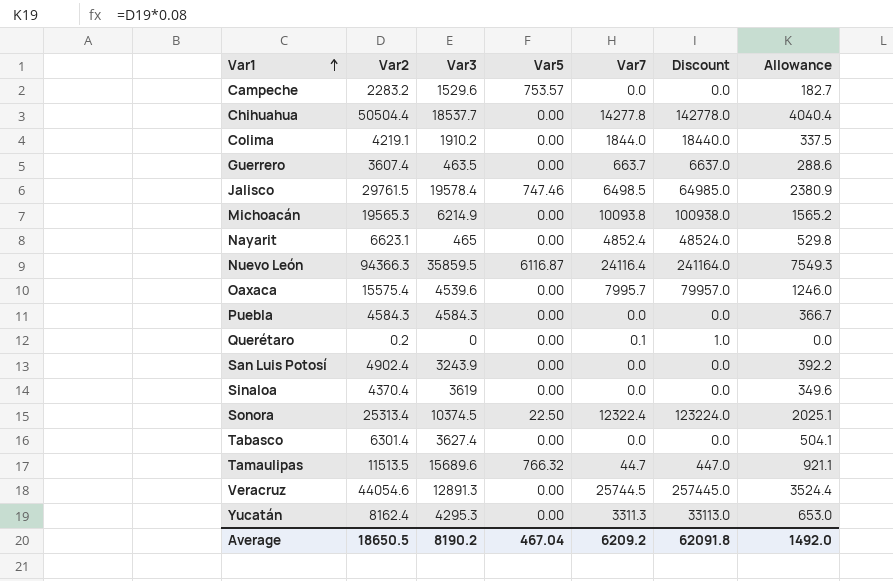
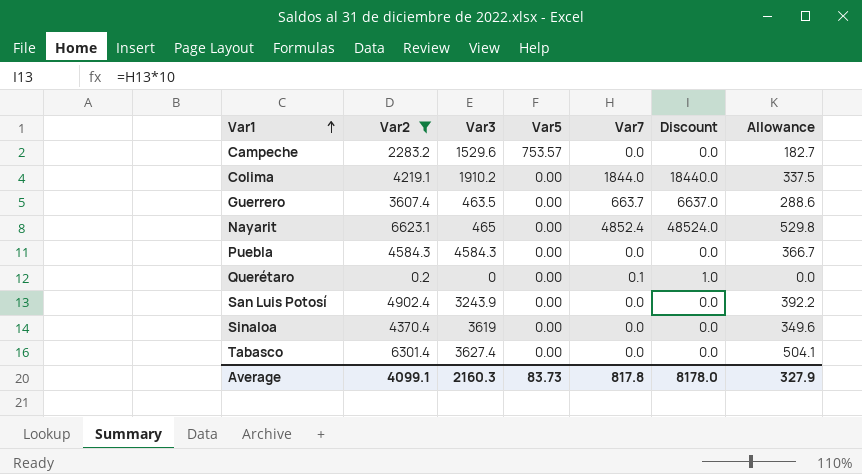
filter: none -> Var2 <= 6623.1
Average | Var2: 18650.5 -> 4099.1
Average | Var3: 8190.2 -> 2160.3
Average | Var5: 467.04 -> 83.73
Average | Var7: 6209.2 -> 817.8
Average | Discount: 62091.8 -> 8178.0
Average | Allowance: 1492.0 -> 327.9

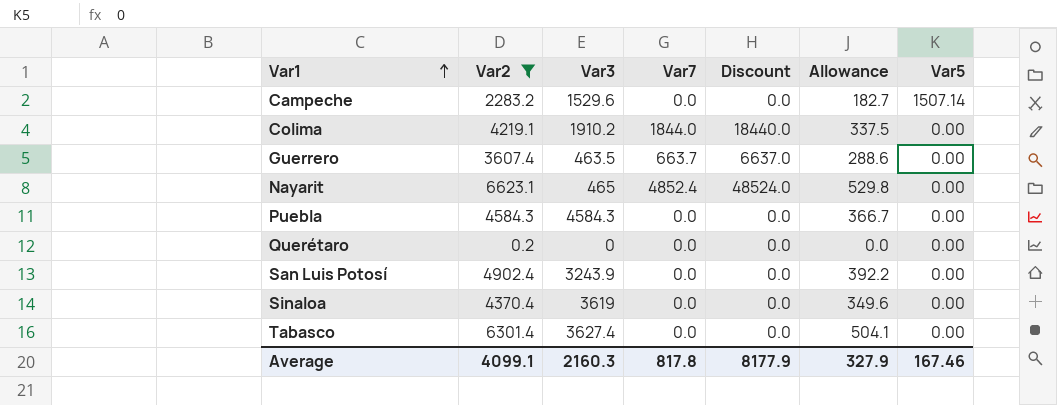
column Var5 | position: 4 -> 7
Campeche | Var5: 753.57 -> 1507.14
Querétaro | Var7: 0.1 -> 0.0
Querétaro | Discount: 1.0 -> 0.0
Average | Discount: 8178.0 -> 8177.9
Average | Var5: 83.73 -> 167.46

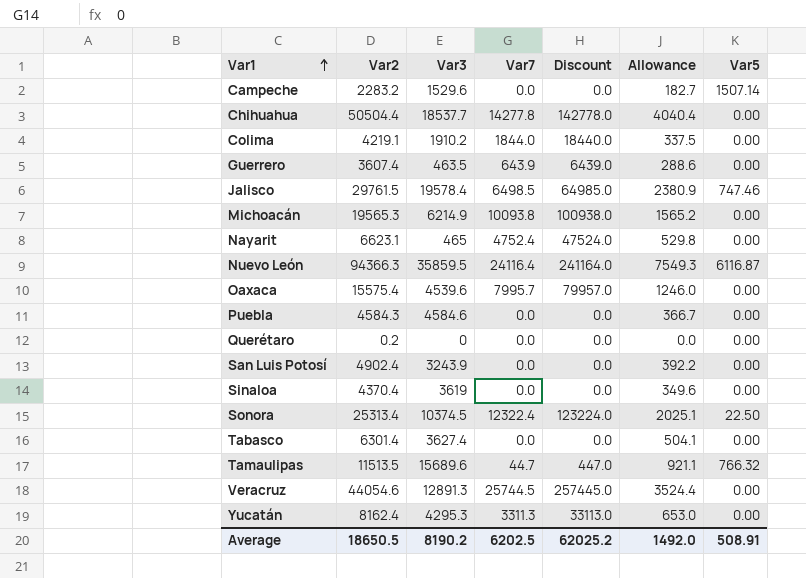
filter: Var2 <= 6623.1 -> none
Guerrero | Var7: 663.7 -> 643.9
Guerrero | Discount: 6637.0 -> 6439.0
Nayarit | Var7: 4852.4 -> 4752.4
Nayarit | Discount: 48524.0 -> 47524.0
Puebla | Var3: 4584.3 -> 4584.6
Average | Var2: 4099.1 -> 18650.5
Average | Var3: 2160.3 -> 8190.2
Average | Var7: 817.8 -> 6202.5
Average | Discount: 8177.9 -> 62025.2
Average | Allowance: 327.9 -> 1492.0
Average | Var5: 167.46 -> 508.91

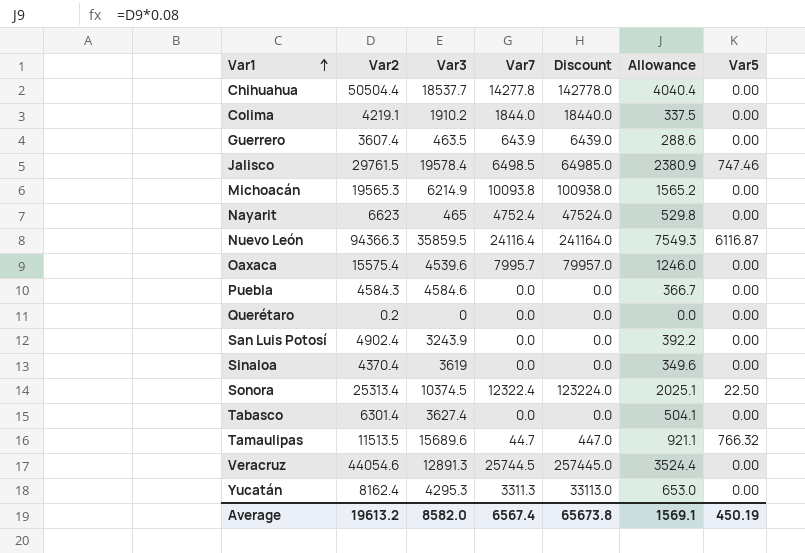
row Campeche: 2283.2 | 1529.6 | 0.0 | 0.0 | 182.7 | 1507.14 -> none
Nayarit | Var2: 6623.1 -> 6623
Average | Var2: 18650.5 -> 19613.2
Average | Var3: 8190.2 -> 8582.0
Average | Var7: 6202.5 -> 6567.4
Average | Discount: 62025.2 -> 65673.8
Average | Allowance: 1492.0 -> 1569.1
Average | Var5: 508.91 -> 450.19

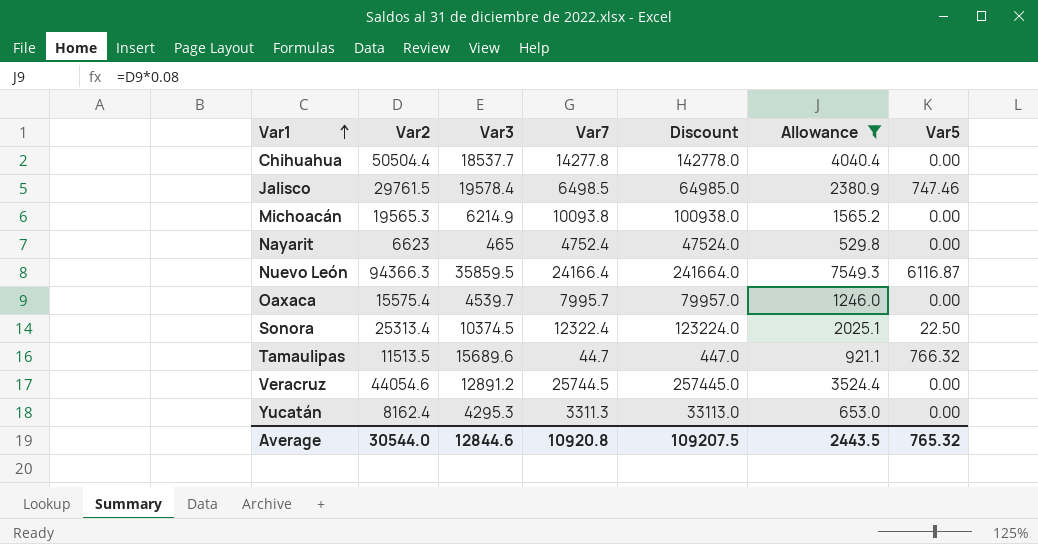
filter: none -> Allowance >= 529.8
Nuevo León | Var7: 24116.4 -> 24166.4
Nuevo León | Discount: 241164.0 -> 241664.0
Oaxaca | Var3: 4539.6 -> 4539.7
Veracruz | Var3: 12891.3 -> 12891.2
Average | Var2: 19613.2 -> 30544.0
Average | Var3: 8582.0 -> 12844.6
Average | Var7: 6567.4 -> 10920.8
Average | Discount: 65673.8 -> 109207.5
Average | Allowance: 1569.1 -> 2443.5
Average | Var5: 450.19 -> 765.32

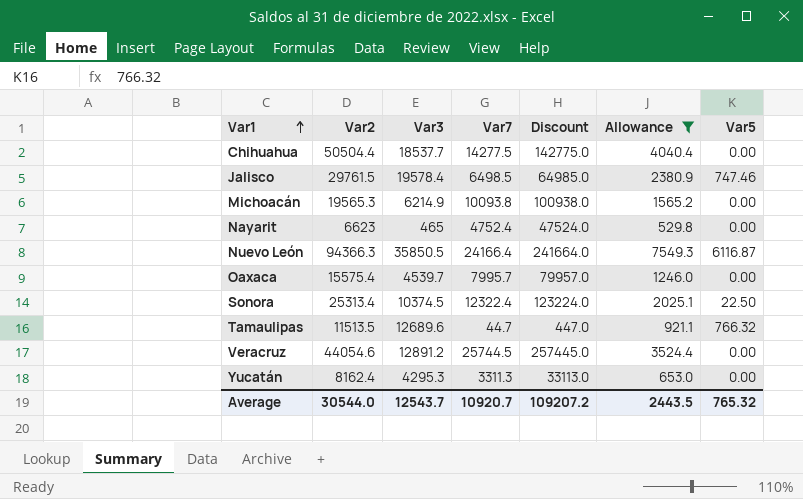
Chihuahua | Var7: 14277.8 -> 14277.5
Chihuahua | Discount: 142778.0 -> 142775.0
Nuevo León | Var3: 35859.5 -> 35850.5
Tamaulipas | Var3: 15689.6 -> 12689.6
Average | Var3: 12844.6 -> 12543.7
Average | Var7: 10920.8 -> 10920.7
Average | Discount: 109207.5 -> 109207.2

